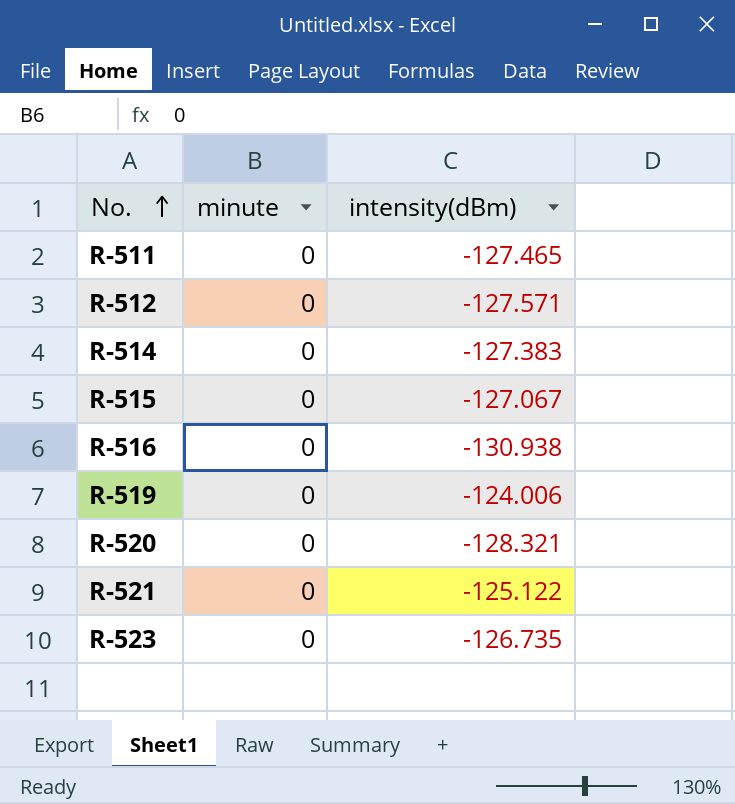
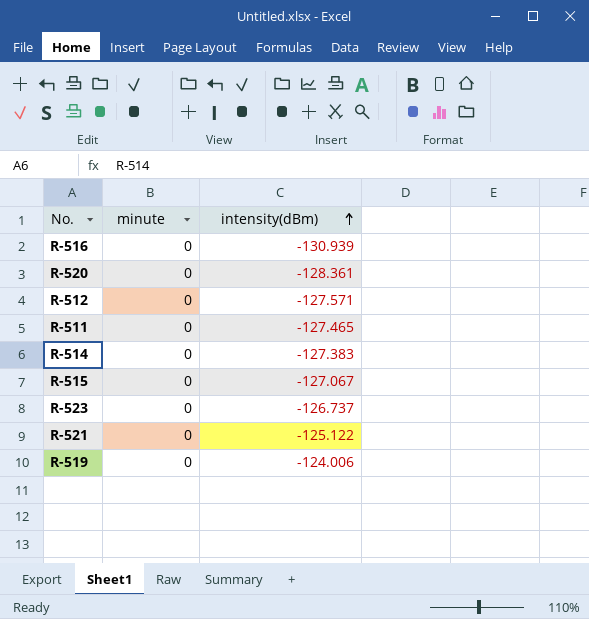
row order: No. ascending -> intensity(dBm) ascending
R-516 | intensity(dBm): -130.938 -> -130.939
R-520 | intensity(dBm): -128.321 -> -128.361
R-523 | intensity(dBm): -126.735 -> -126.737

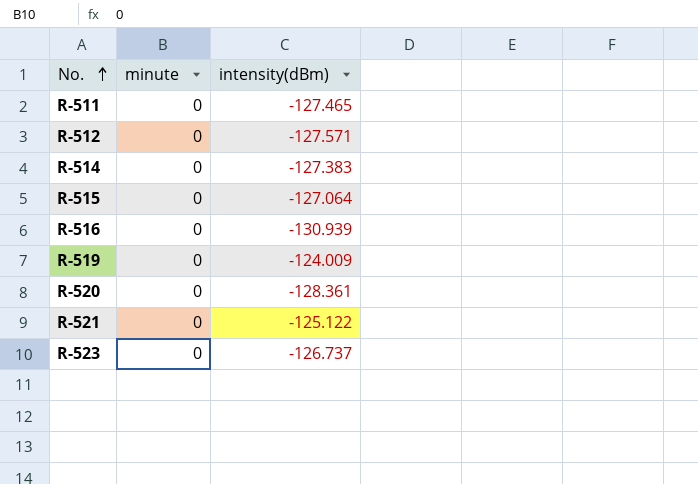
row order: intensity(dBm) ascending -> No. ascending
R-515 | intensity(dBm): -127.067 -> -127.064
R-519 | intensity(dBm): -124.006 -> -124.009

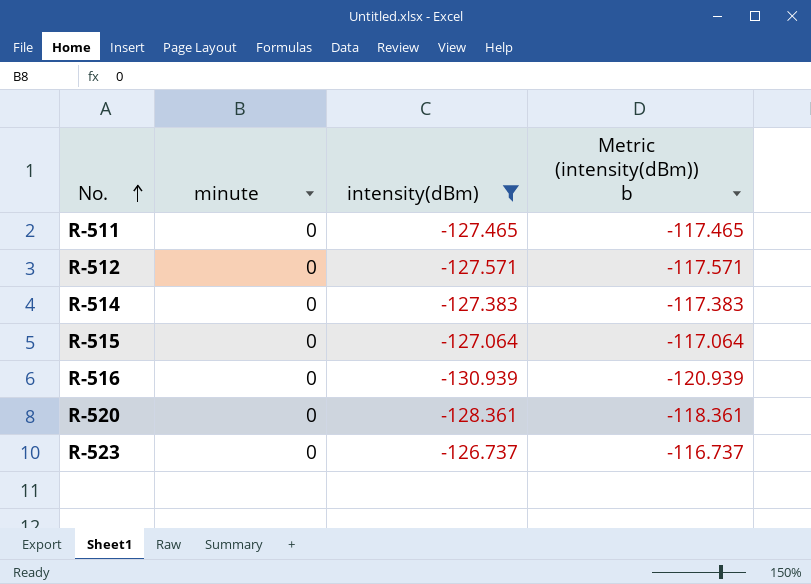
filter: none -> intensity(dBm) <= -126.737
column Metric (intensity(dBm)) b | formula: none -> [intensity(dBm)] + 10

